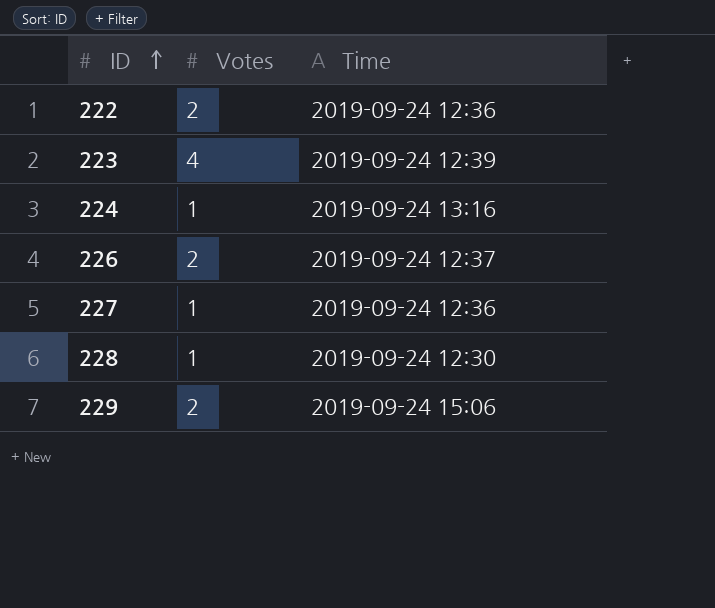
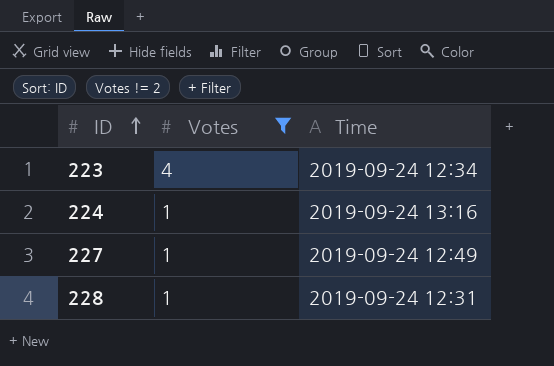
filter: none -> Votes != 2
223 | Time: 2019-09-24 12:39 -> 2019-09-24 12:34
227 | Time: 2019-09-24 12:36 -> 2019-09-24 12:49
228 | Time: 2019-09-24 12:30 -> 2019-09-24 12:31

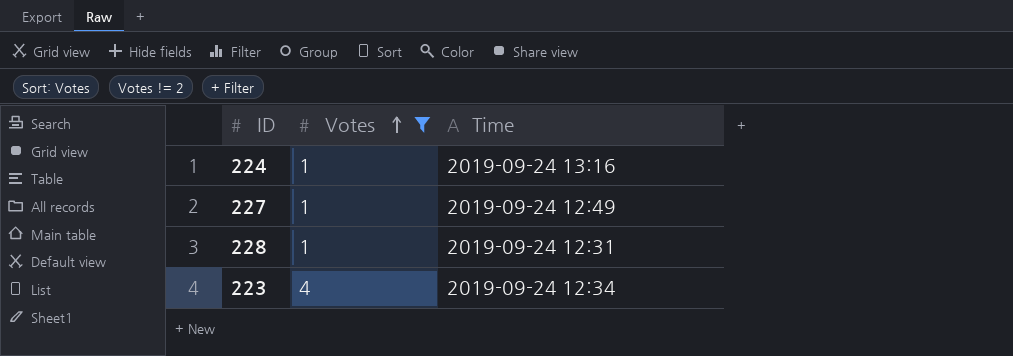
row order: ID ascending -> Votes ascending

